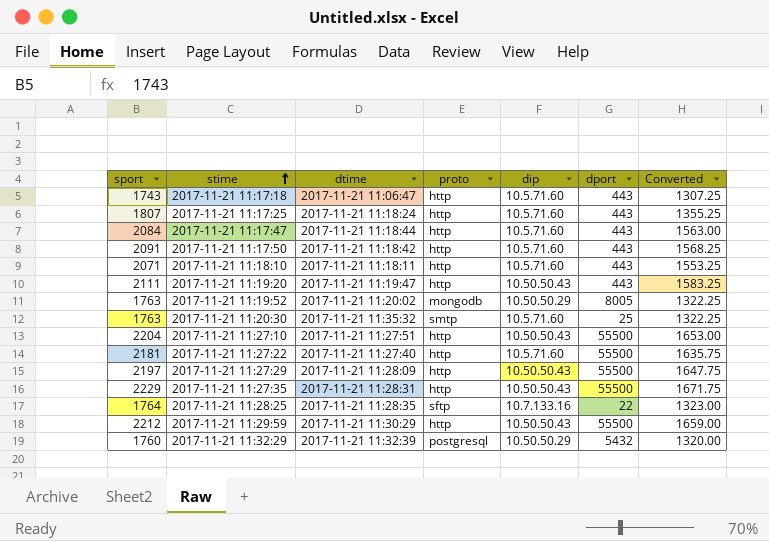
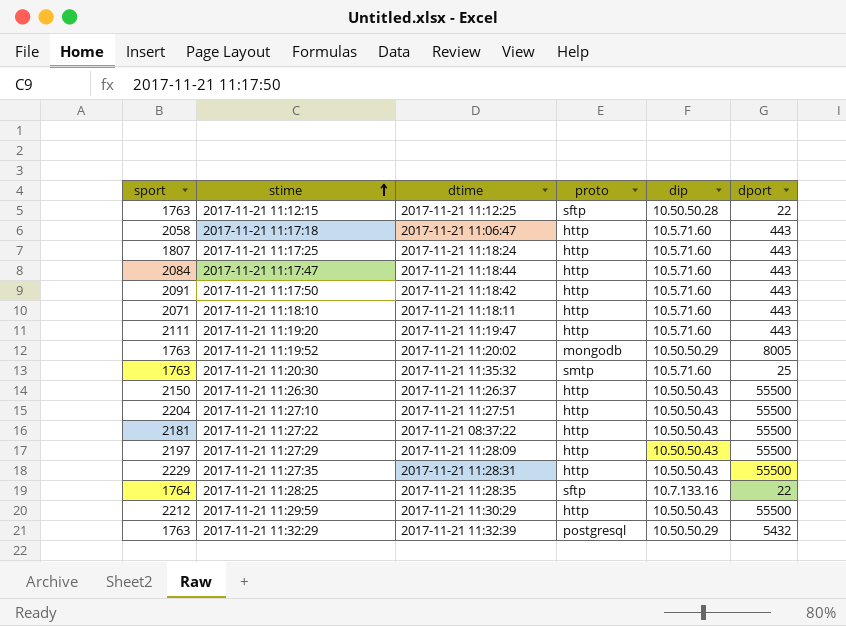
column Converted | formula: [sport] * 0.75 -> none
row 2017-11-21 11:12:15: none -> 1763 | 2017-11-21 11:12:25 | sftp | 10.50.50.28 | 22
2017-11-21 11:17:18 | sport: 1743 -> 2058
2017-11-21 11:19:20 | dip: 10.50.50.43 -> 10.5.71.60
row 2017-11-21 11:26:30: none -> 2150 | 2017-11-21 11:26:37 | http | 10.50.50.43 | 55500
2017-11-21 11:27:22 | dtime: 2017-11-21 11:27:40 -> 2017-11-21 08:37:22
2017-11-21 11:27:22 | dip: 10.5.71.60 -> 10.50.50.43
2017-11-21 11:32:29 | sport: 1760 -> 1763

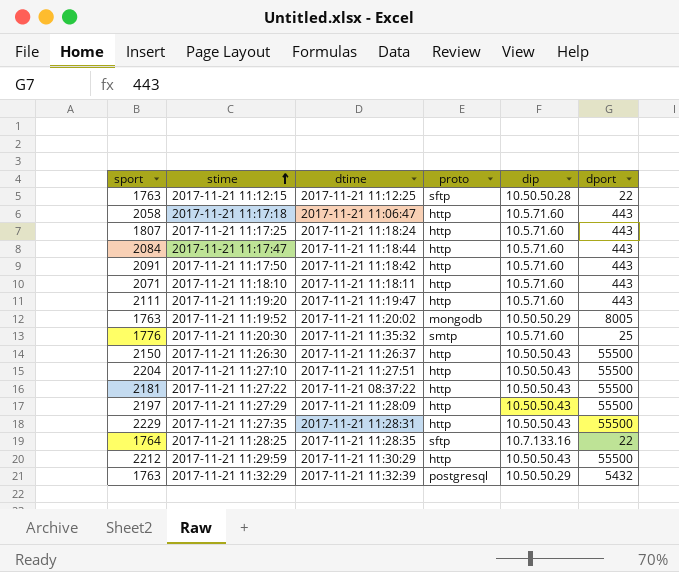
2017-11-21 11:20:30 | sport: 1763 -> 1776

